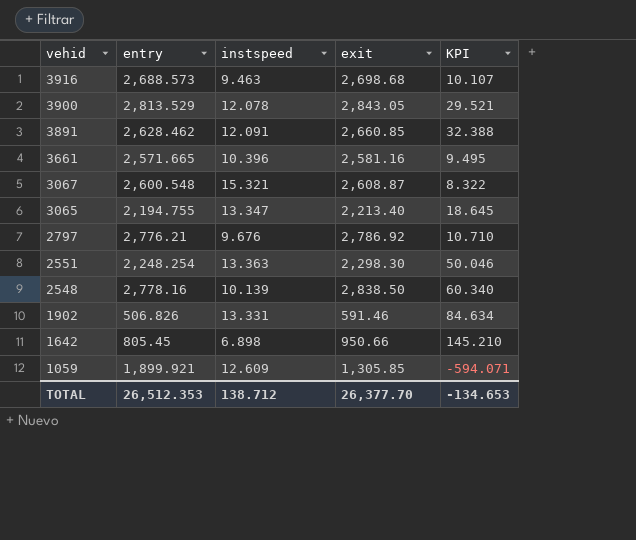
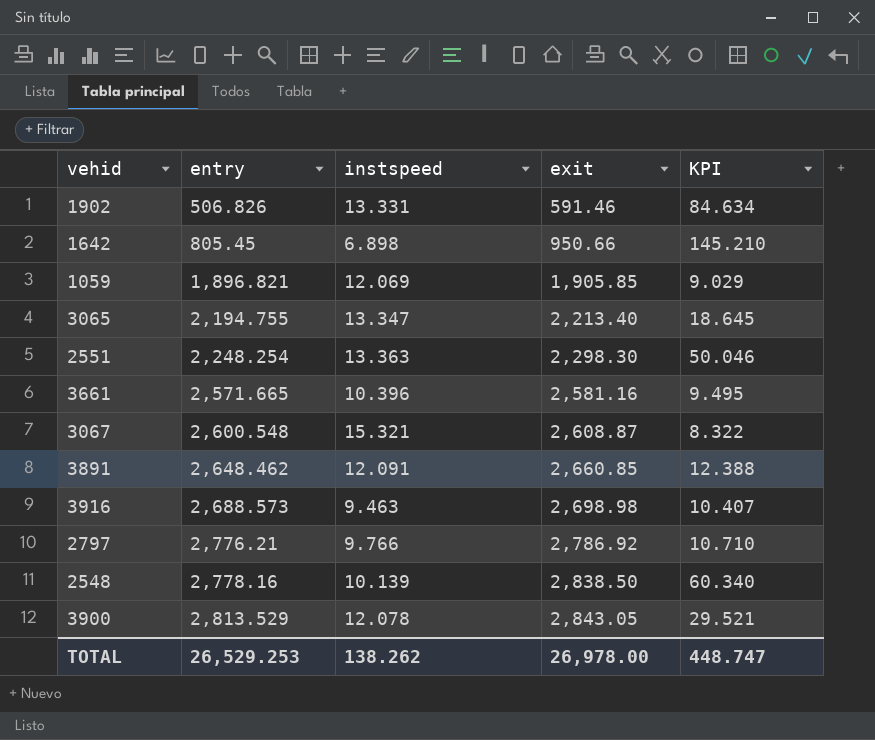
row order: vehid descending -> entry ascending
1059 | entry: 1,899.921 -> 1,896.821
1059 | instspeed: 12.609 -> 12.069
1059 | exit: 1,305.85 -> 1,905.85
1059 | KPI: -594.071 -> 9.029
3891 | entry: 2,628.462 -> 2,648.462
3891 | KPI: 32.388 -> 12.388
3916 | exit: 2,698.68 -> 2,698.98
3916 | KPI: 10.107 -> 10.407
2797 | instspeed: 9.676 -> 9.766
TOTAL | entry: 26,512.353 -> 26,529.253
TOTAL | instspeed: 138.712 -> 138.262
TOTAL | exit: 26,377.70 -> 26,978.00
TOTAL | KPI: -134.653 -> 448.747

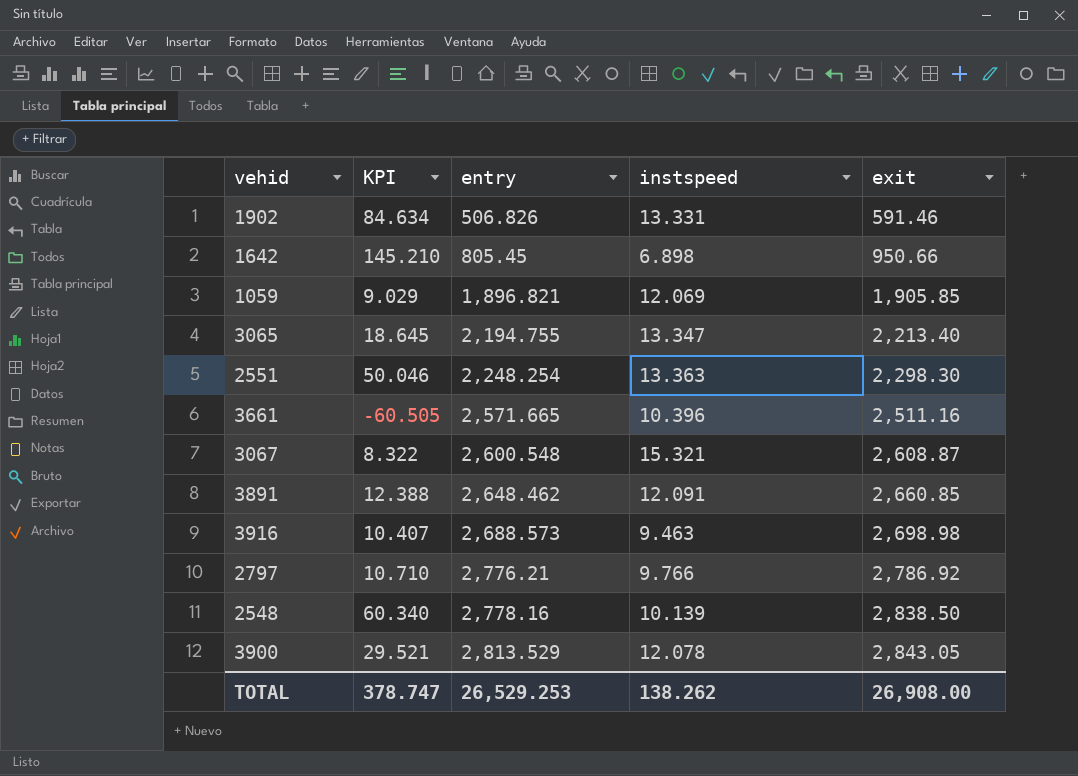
column KPI | position: 5 -> 2
3661 | KPI: 9.495 -> -60.505
3661 | exit: 2,581.16 -> 2,511.16
TOTAL | KPI: 448.747 -> 378.747
TOTAL | exit: 26,978.00 -> 26,908.00

